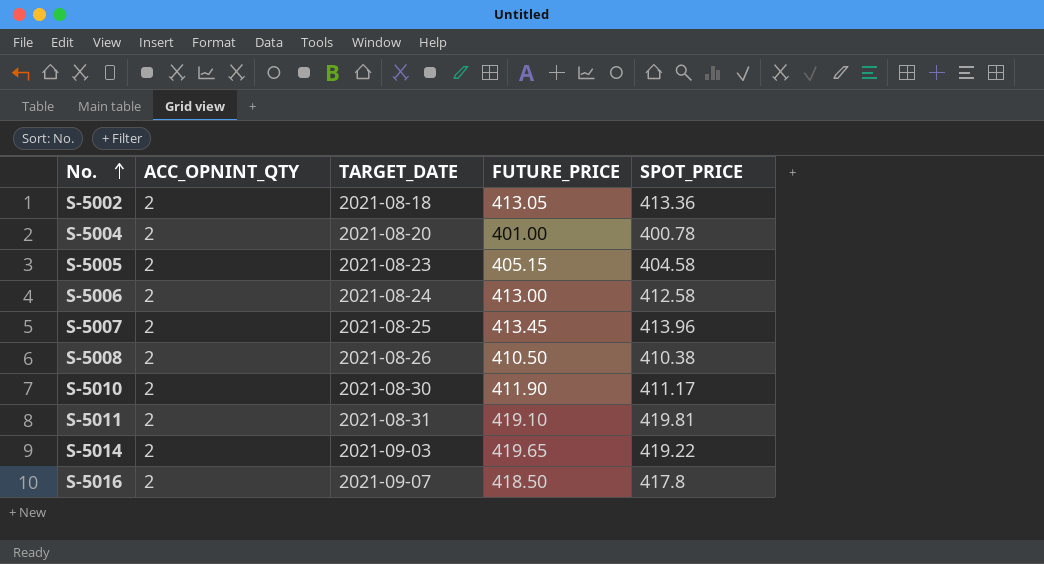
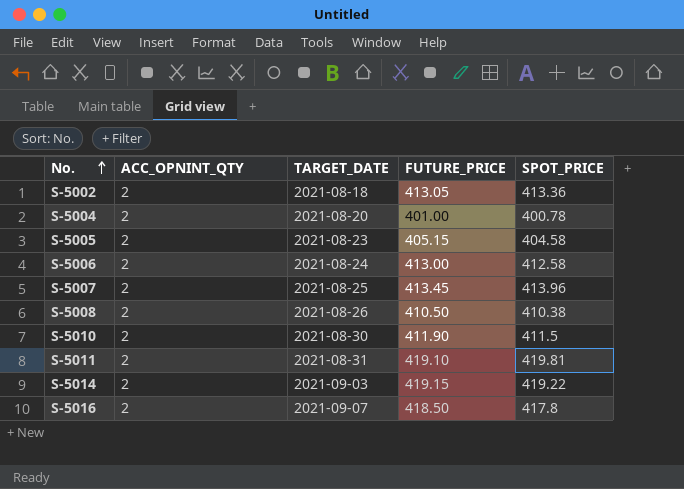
S-5010 | SPOT_PRICE: 411.17 -> 411.5
S-5014 | FUTURE_PRICE: 419.65 -> 419.15

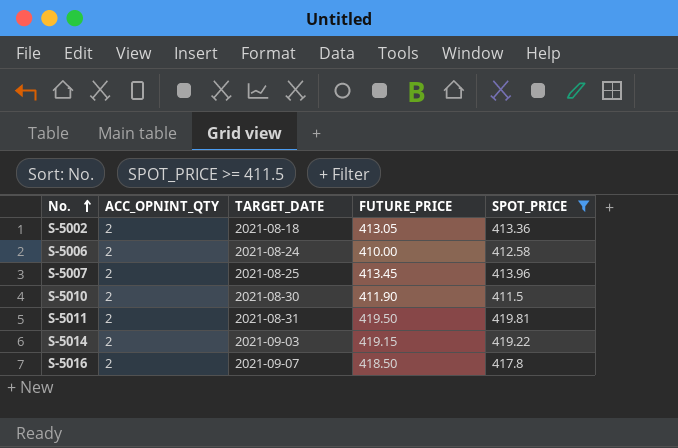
filter: none -> SPOT_PRICE >= 411.5
S-5006 | FUTURE_PRICE: 413.00 -> 410.00
S-5011 | FUTURE_PRICE: 419.10 -> 419.50

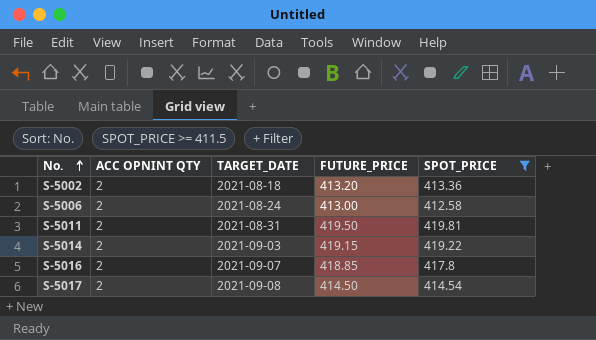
column name: ACC_OPNINT_QTY -> ACC OPNINT QTY
row S-5007: 2 | 2021-08-25 | 413.45 | 413.96 -> none
row S-5010: 2 | 2021-08-30 | 411.90 | 411.5 -> none
S-5002 | FUTURE_PRICE: 413.05 -> 413.20
S-5006 | FUTURE_PRICE: 410.00 -> 413.00
S-5016 | FUTURE_PRICE: 418.50 -> 418.85
row S-5017: none -> 2 | 2021-09-08 | 414.50 | 414.54

